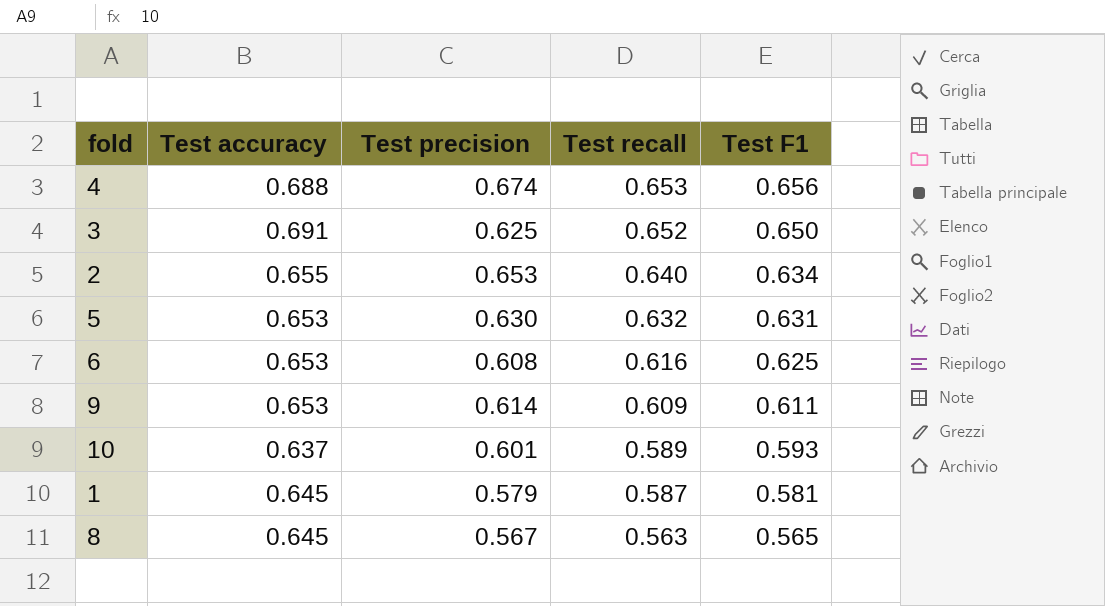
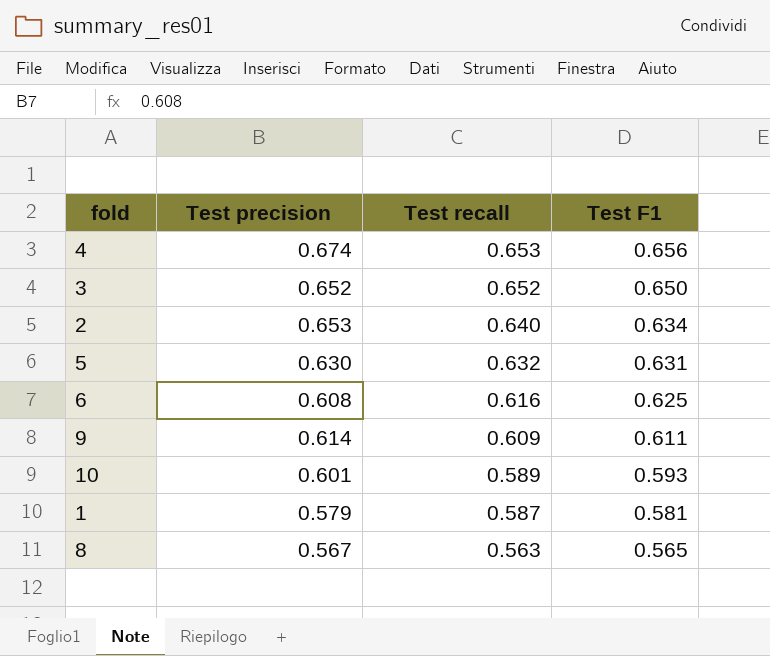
column Test accuracy | position: 2 -> none
3 | Test precision: 0.625 -> 0.652

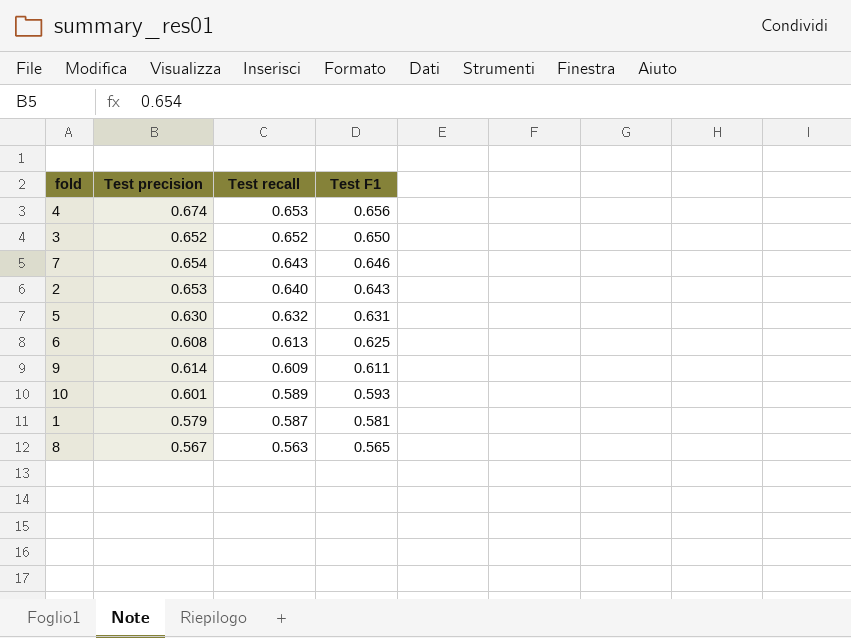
row 7: none -> 0.654 | 0.643 | 0.646
2 | Test F1: 0.634 -> 0.643
6 | Test recall: 0.616 -> 0.613

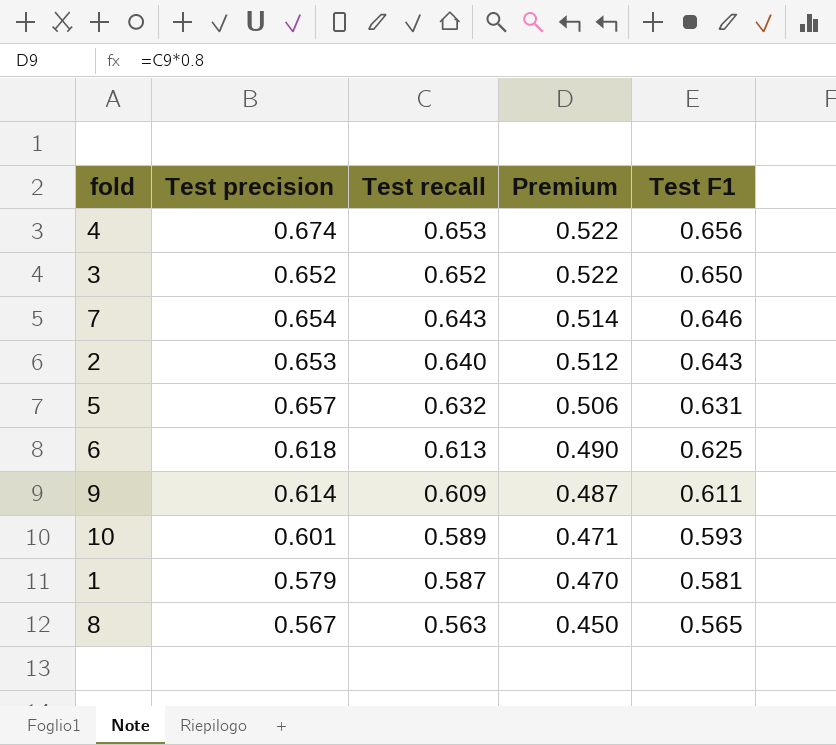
column Premium | formula: none -> [Test recall] * 0.8
5 | Test precision: 0.630 -> 0.657
6 | Test precision: 0.608 -> 0.618

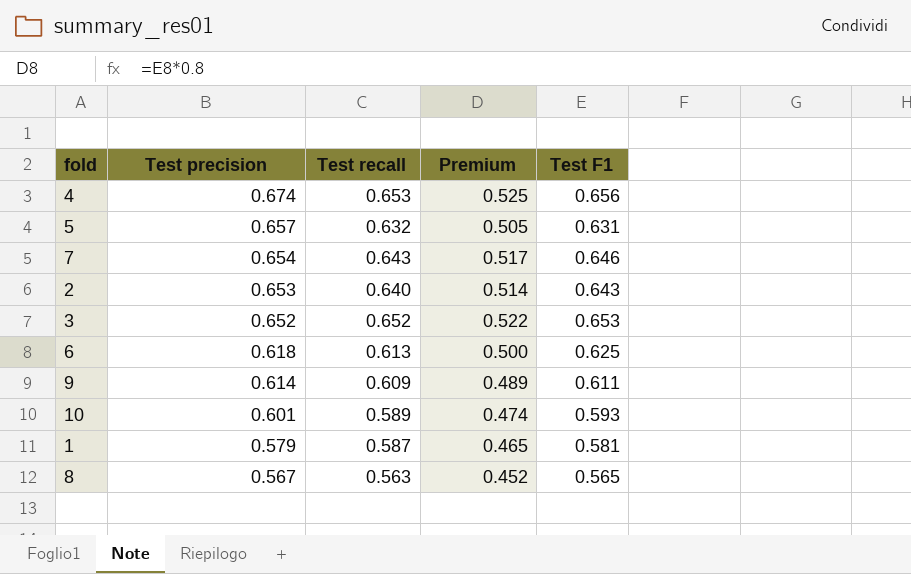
row order: Test recall descending -> Test precision descending
column Premium | formula: [Test recall] * 0.8 -> [Test F1] * 0.8
3 | Test F1: 0.650 -> 0.653

